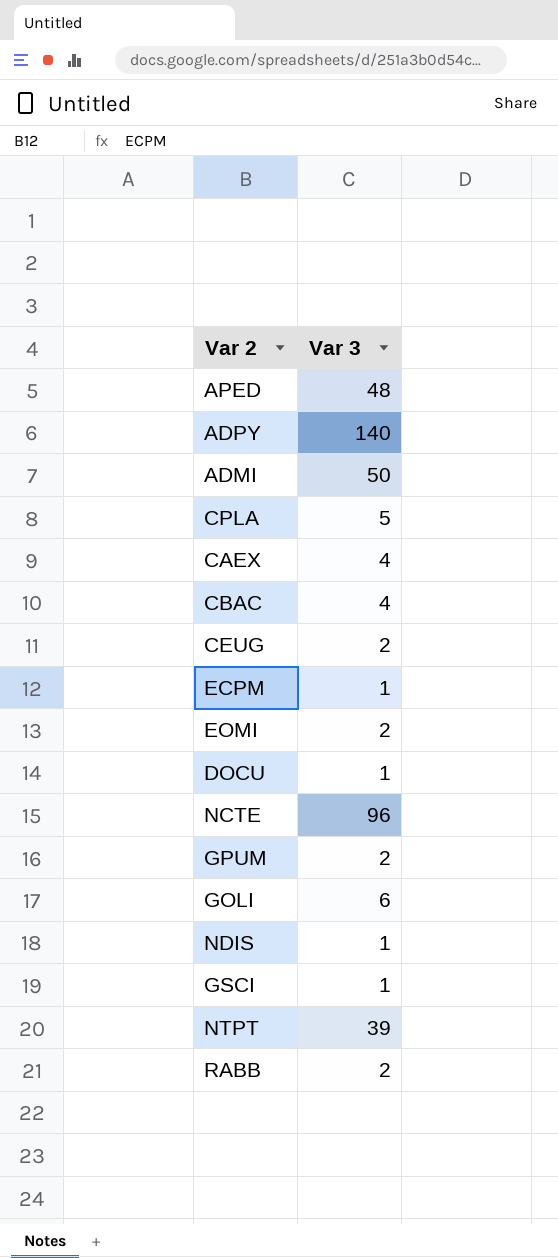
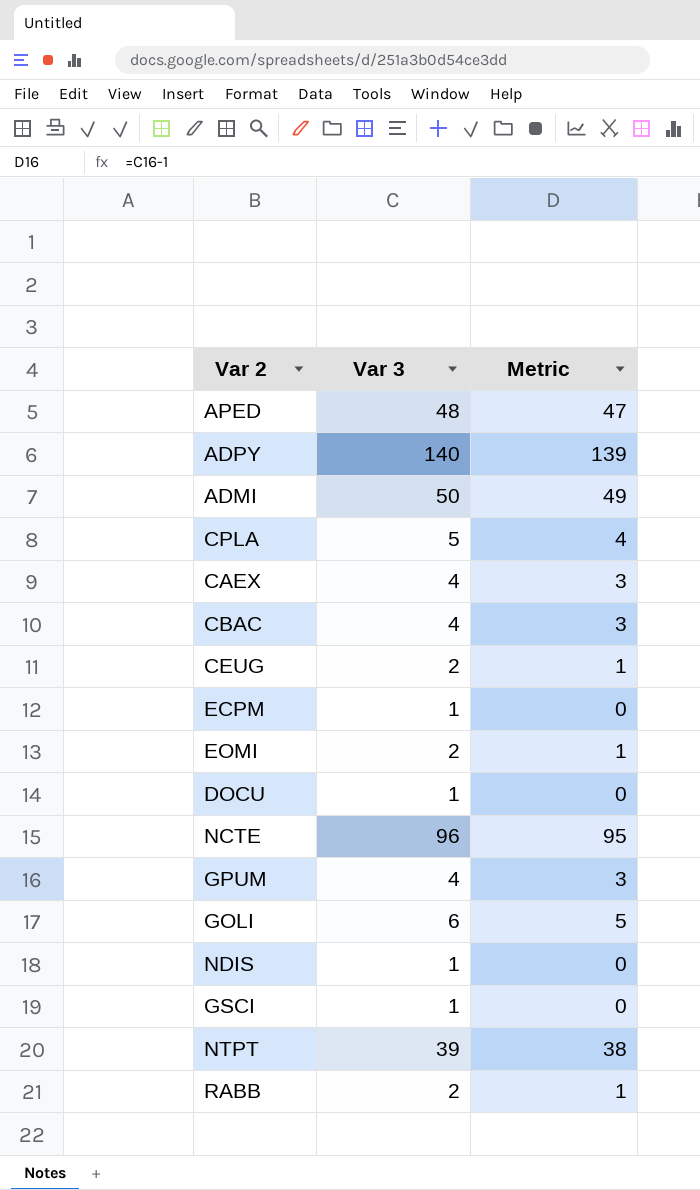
column Metric | formula: none -> [Var 3] - 1
GPUM | Var 3: 2 -> 4

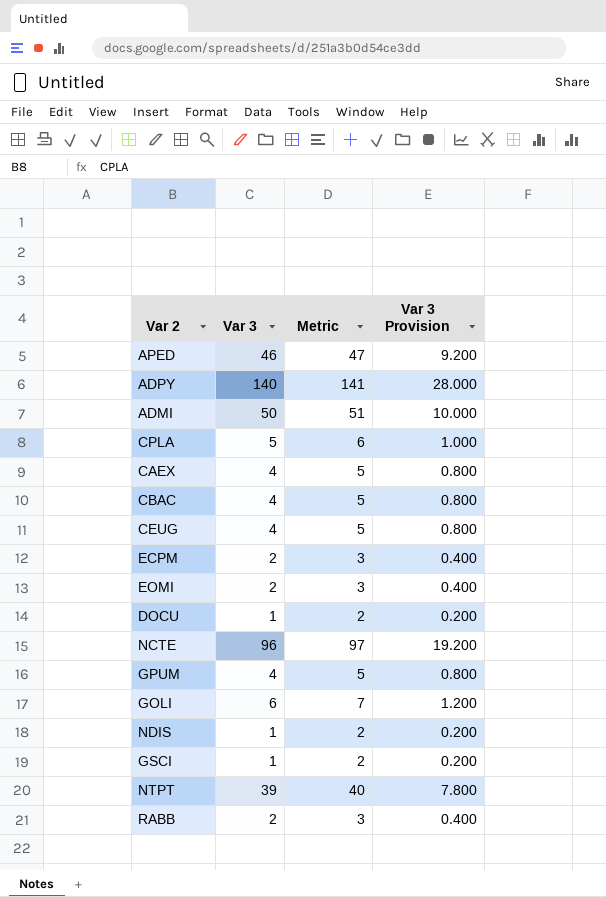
column Metric | formula: [Var 3] - 1 -> [Var 3] + 1
column Var 3 Provision | formula: none -> [Var 3] * 0.2
APED | Var 3: 48 -> 46
CEUG | Var 3: 2 -> 4
ECPM | Var 3: 1 -> 2

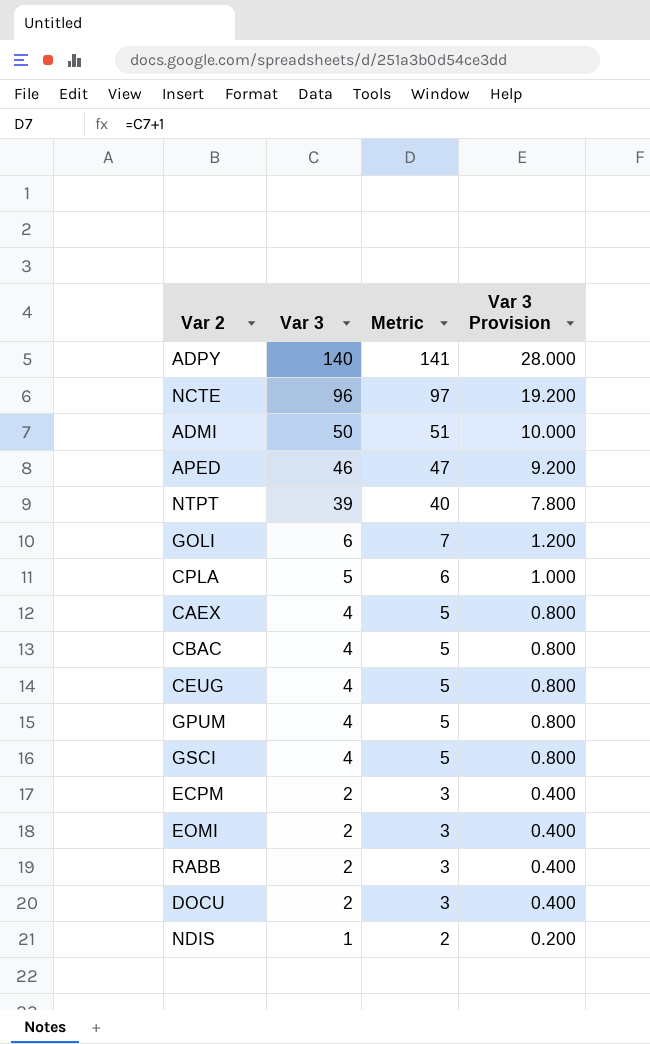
row order: none -> Var 3 descending
GSCI | Var 3: 1 -> 4
GSCI | Metric: 2 -> 5
GSCI | Var 3 Provision: 0.200 -> 0.800
DOCU | Var 3: 1 -> 2
DOCU | Metric: 2 -> 3
DOCU | Var 3 Provision: 0.200 -> 0.400

